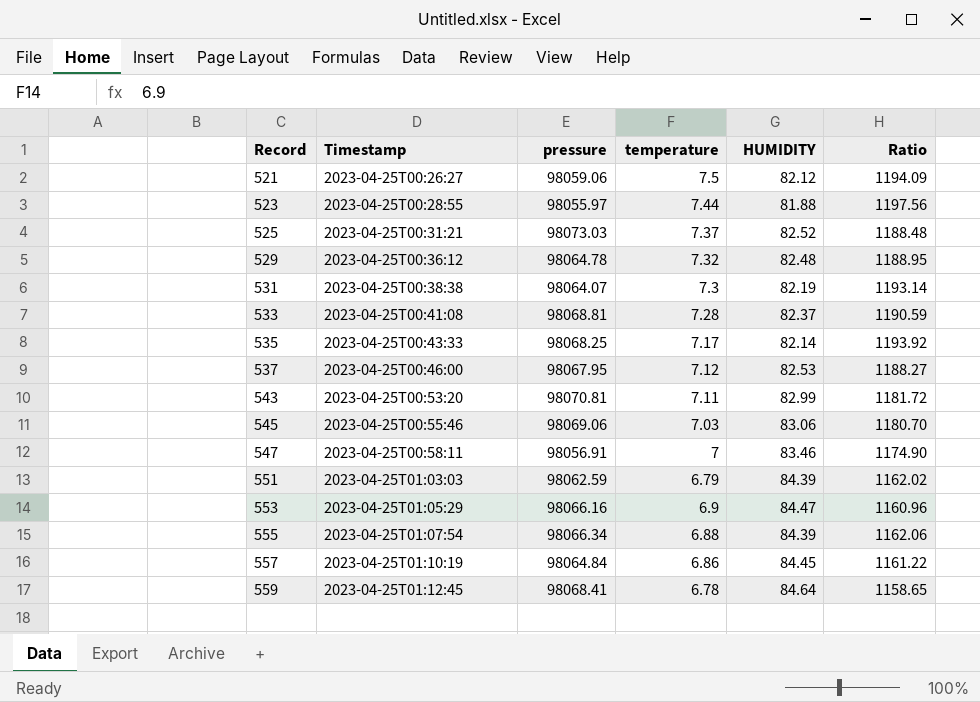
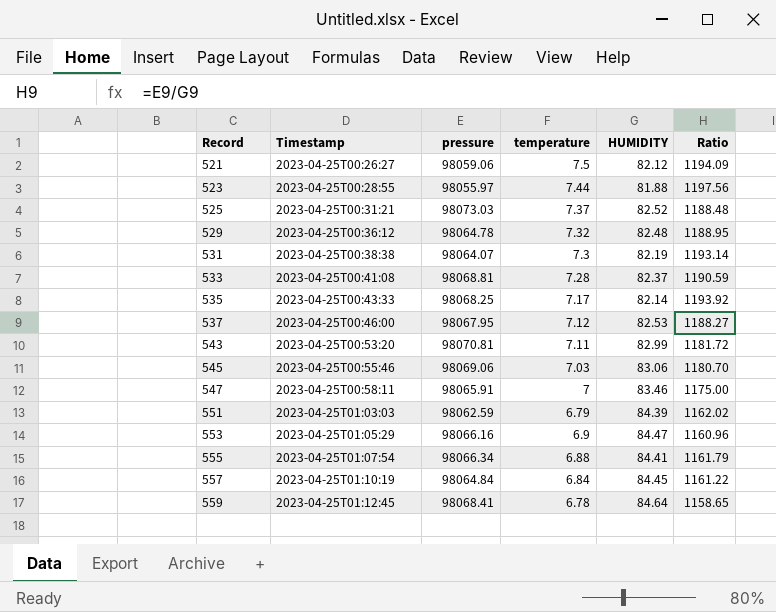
547 | pressure: 98056.91 -> 98065.91
547 | Ratio: 1174.90 -> 1175.00
555 | HUMIDITY: 84.39 -> 84.41
555 | Ratio: 1162.06 -> 1161.79
557 | temperature: 6.86 -> 6.84

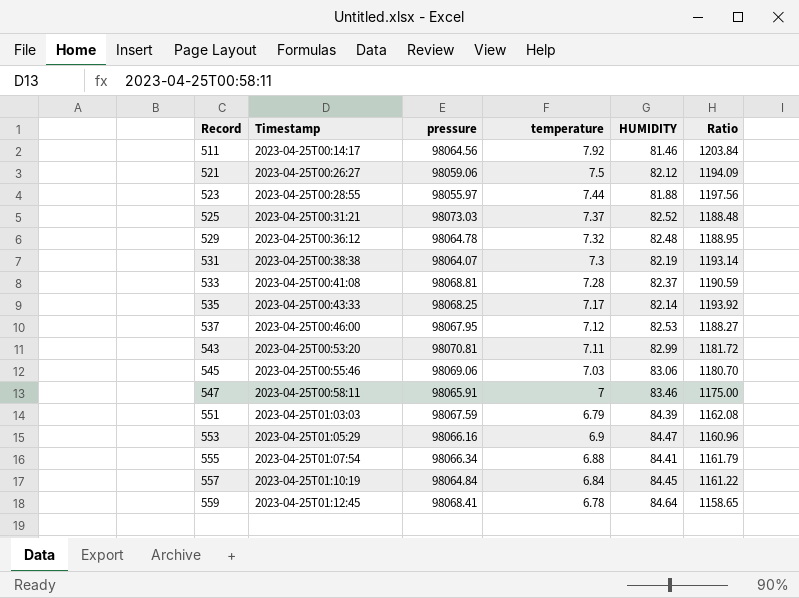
row 511: none -> 2023-04-25T00:14:17 | 98064.56 | 7.92 | 81.46 | 1203.84
551 | pressure: 98062.59 -> 98067.59
551 | Ratio: 1162.02 -> 1162.08

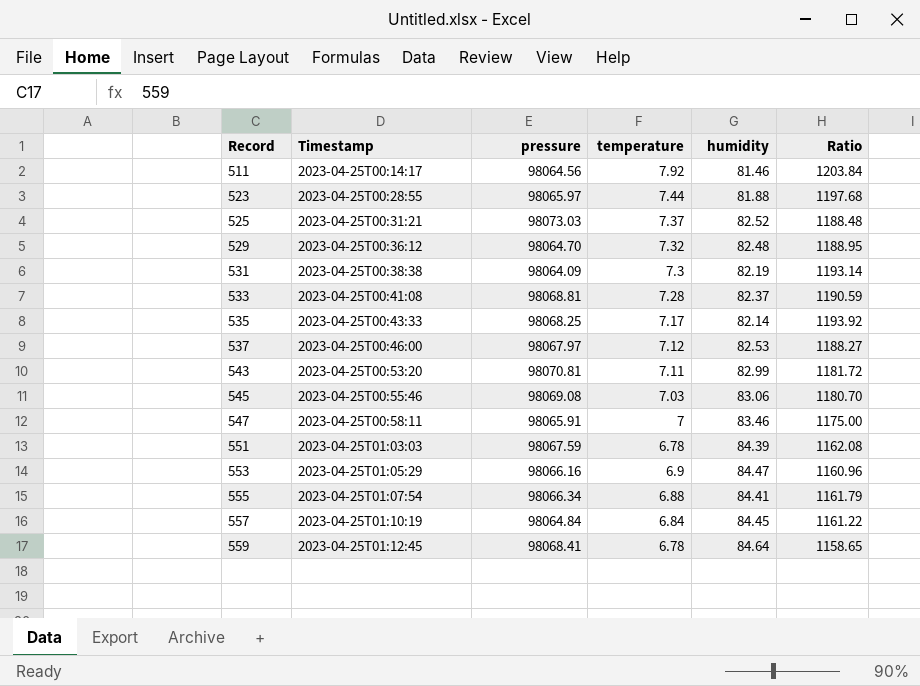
column name: HUMIDITY -> humidity
row 521: 2023-04-25T00:26:27 | 98059.06 | 7.5 | 82.12 | 1194.09 -> none
523 | pressure: 98055.97 -> 98065.97
523 | Ratio: 1197.56 -> 1197.68
529 | pressure: 98064.78 -> 98064.70
531 | pressure: 98064.07 -> 98064.09
537 | pressure: 98067.95 -> 98067.97
545 | pressure: 98069.06 -> 98069.08
551 | temperature: 6.79 -> 6.78

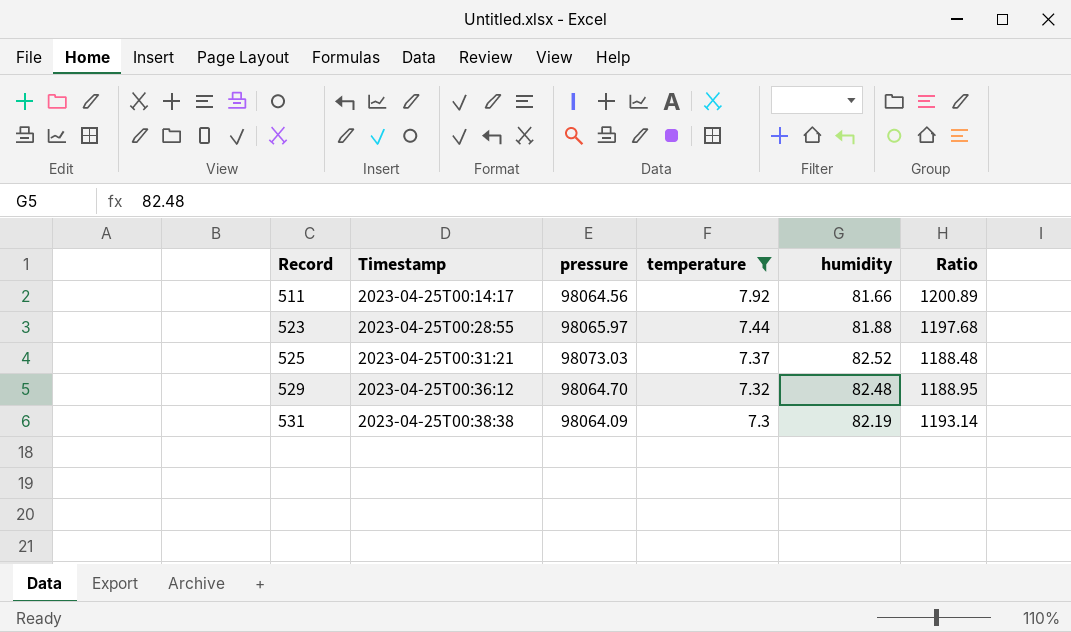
filter: none -> temperature >= 7.3
511 | humidity: 81.46 -> 81.66
511 | Ratio: 1203.84 -> 1200.89

